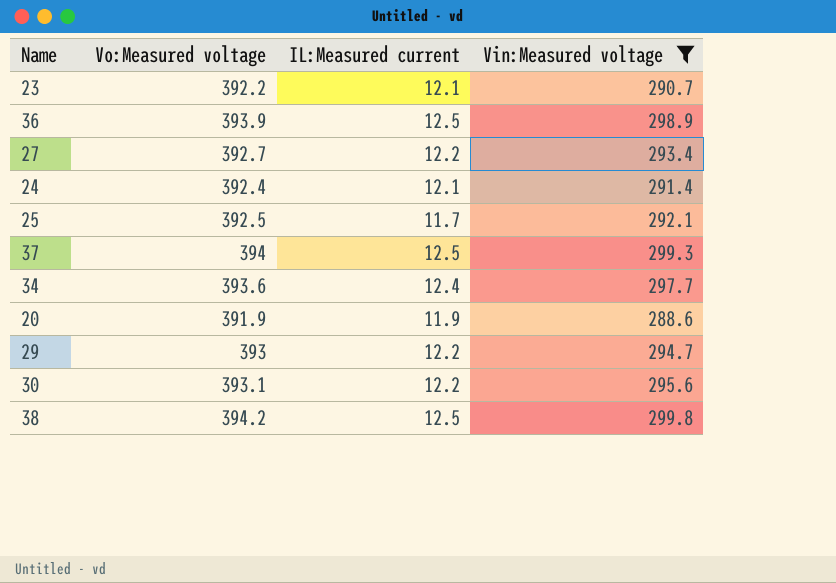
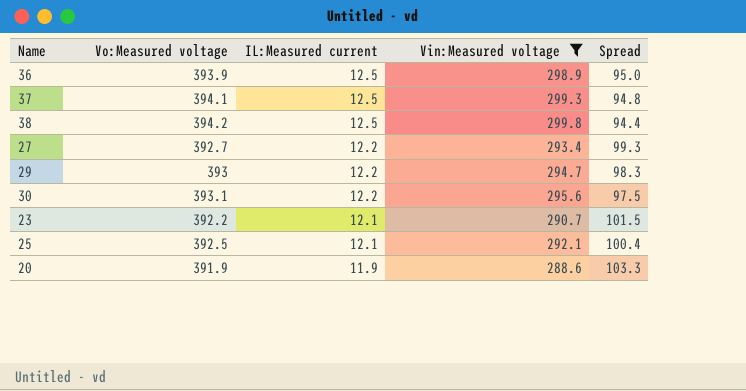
row order: none -> IL:Measured current descending
column Spread | formula: none -> [Vo:Measured voltage] - [Vin:Measured voltage]
row 24: 392.4 | 12.1 | 291.4 -> none
row 34: 393.6 | 12.4 | 297.7 -> none
37 | Vo:Measured voltage: 394 -> 394.1
25 | IL:Measured current: 11.7 -> 12.1

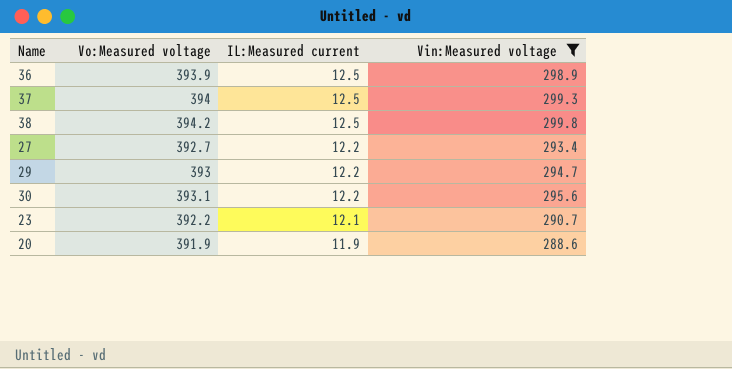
column Spread | formula: [Vo:Measured voltage] - [Vin:Measured voltage] -> none
row 25: 392.5 | 12.1 | 292.1 | 100.4 -> none
37 | Vo:Measured voltage: 394.1 -> 394

